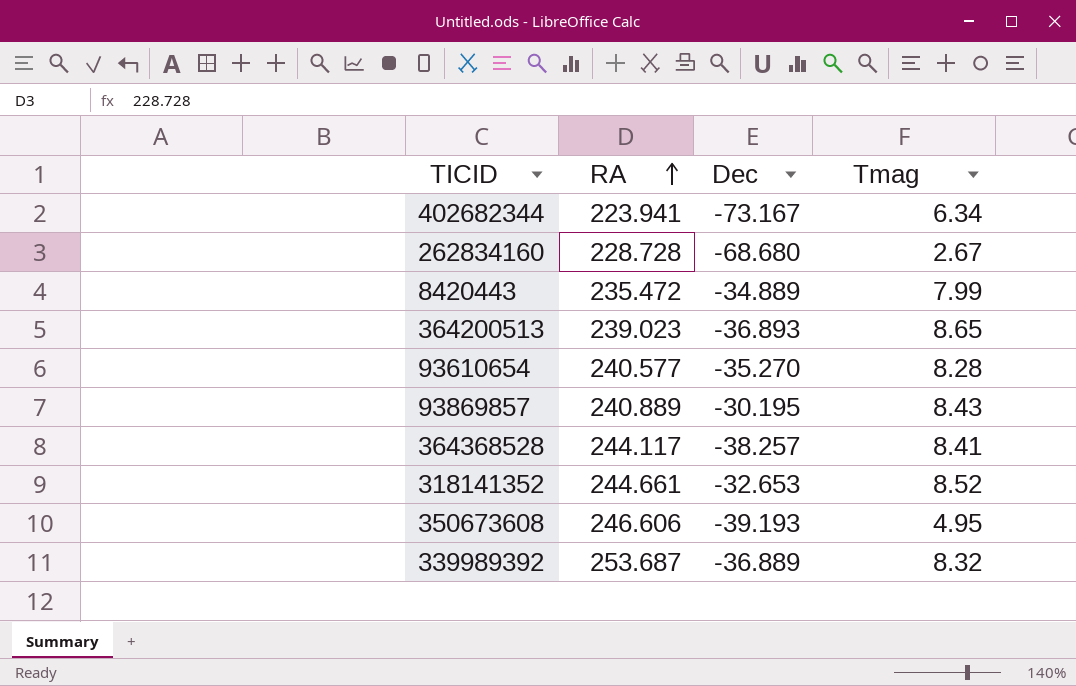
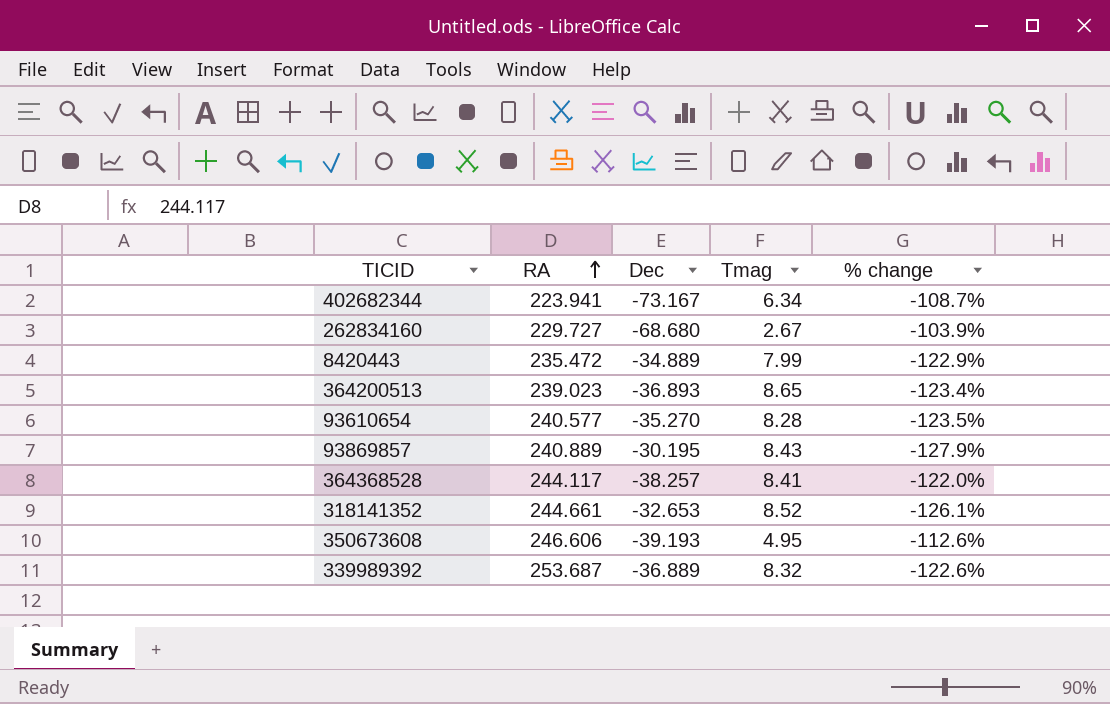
column % change | formula: none -> ([Tmag] - [Dec]) / [Dec]
262834160 | RA: 228.728 -> 229.727

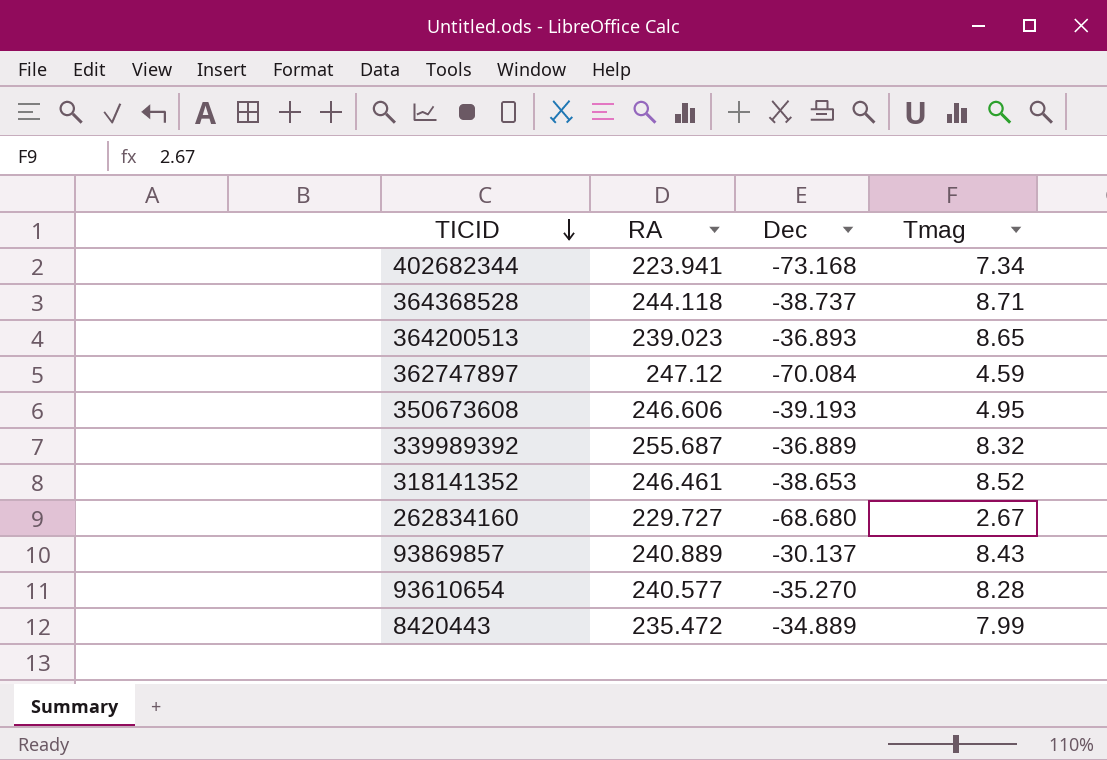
row order: RA ascending -> TICID descending
column % change | formula: ([Tmag] - [Dec]) / [Dec] -> none
402682344 | Dec: -73.167 -> -73.168
402682344 | Tmag: 6.34 -> 7.34
364368528 | RA: 244.117 -> 244.118
364368528 | Dec: -38.257 -> -38.737
364368528 | Tmag: 8.41 -> 8.71
row 362747897: none -> 247.12 | -70.084 | 4.59
339989392 | RA: 253.687 -> 255.687
318141352 | RA: 244.661 -> 246.461
318141352 | Dec: -32.653 -> -38.653
93869857 | Dec: -30.195 -> -30.137

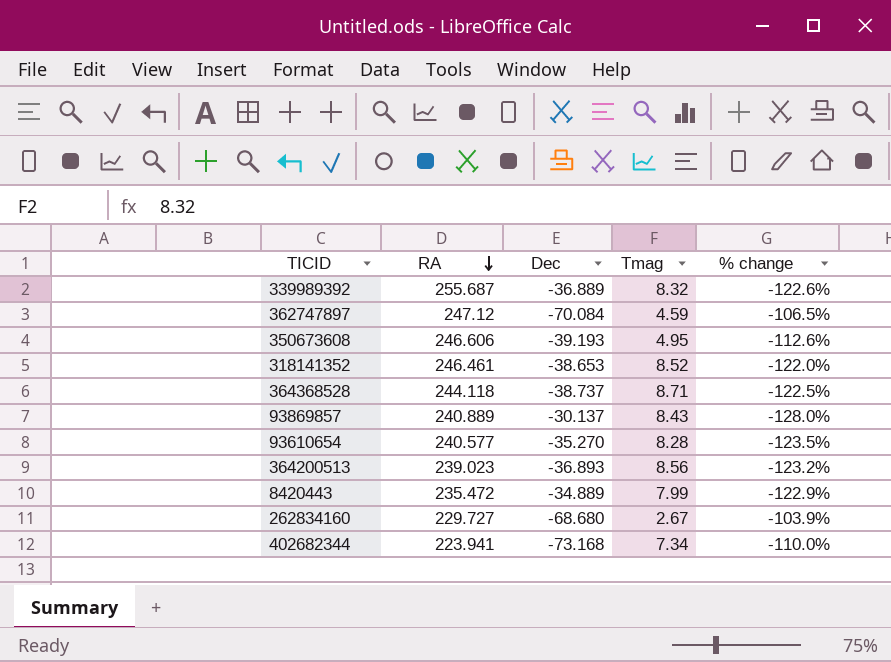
row order: TICID descending -> RA descending
column % change | formula: none -> ([Tmag] - [Dec]) / [Dec]
364200513 | Tmag: 8.65 -> 8.56

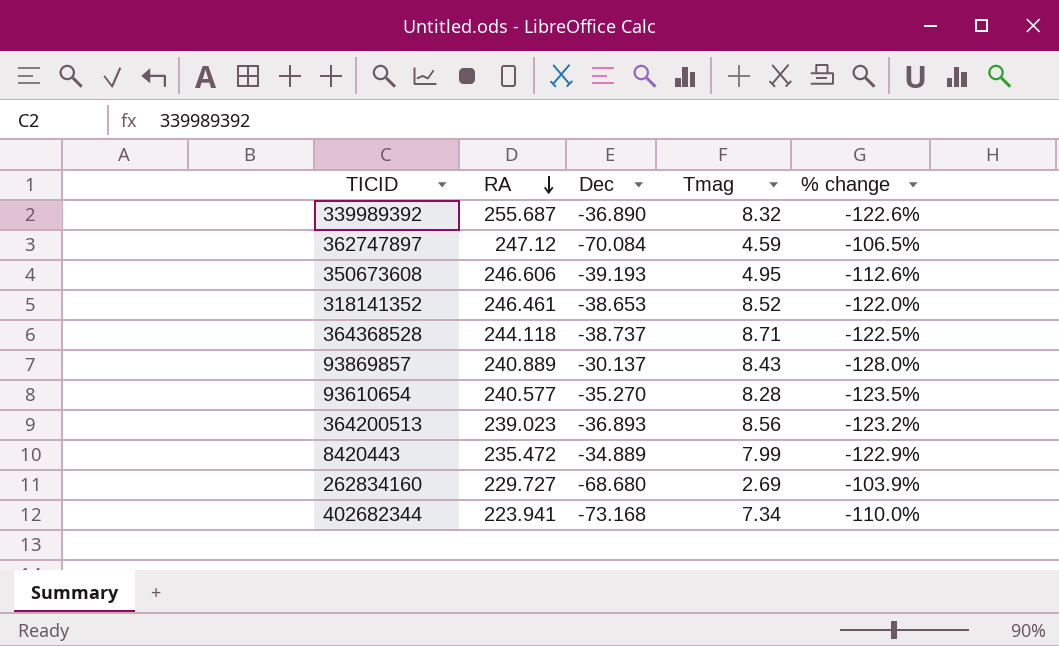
339989392 | Dec: -36.889 -> -36.890
262834160 | Tmag: 2.67 -> 2.69

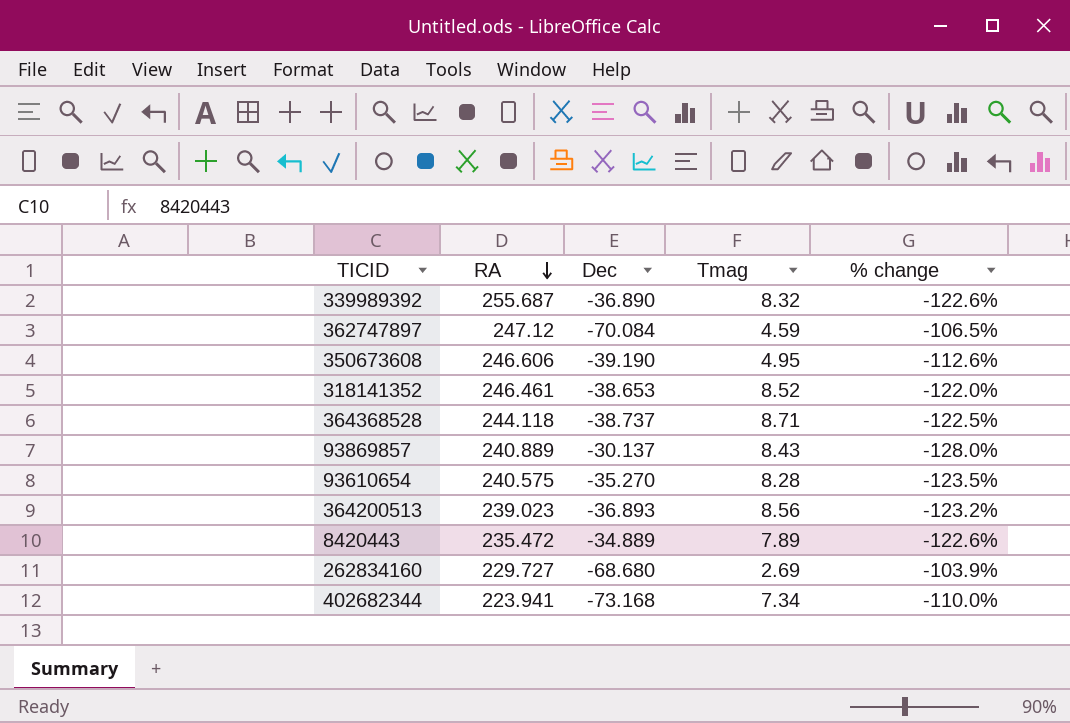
350673608 | Dec: -39.193 -> -39.190
93610654 | RA: 240.577 -> 240.575
8420443 | Tmag: 7.99 -> 7.89
8420443 | % change: -122.9% -> -122.6%

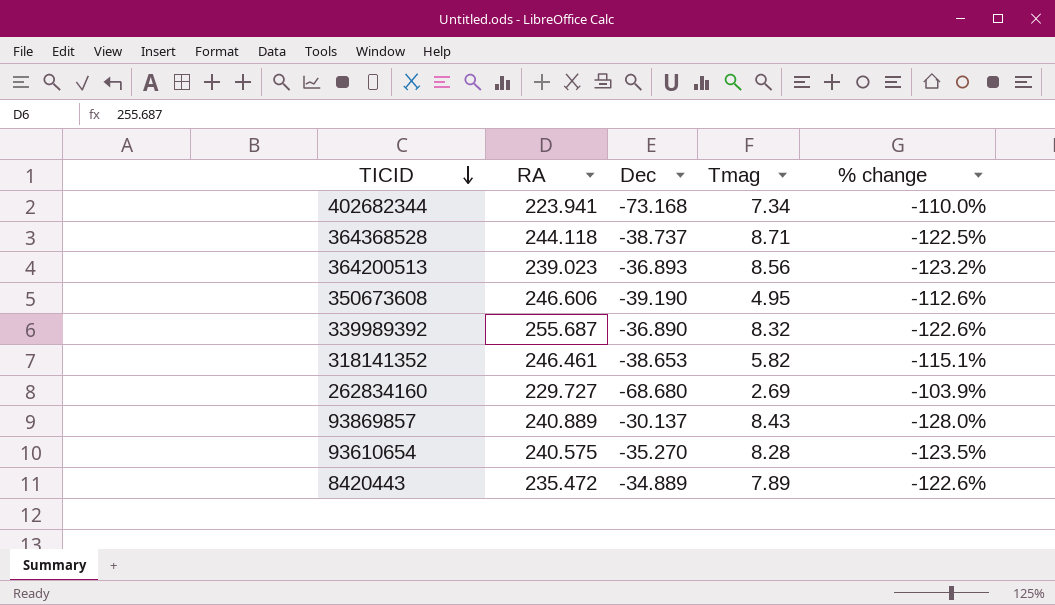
row order: RA descending -> TICID descending
row 362747897: 247.12 | -70.084 | 4.59 | -106.5% -> none
318141352 | Tmag: 8.52 -> 5.82
318141352 | % change: -122.0% -> -115.1%

